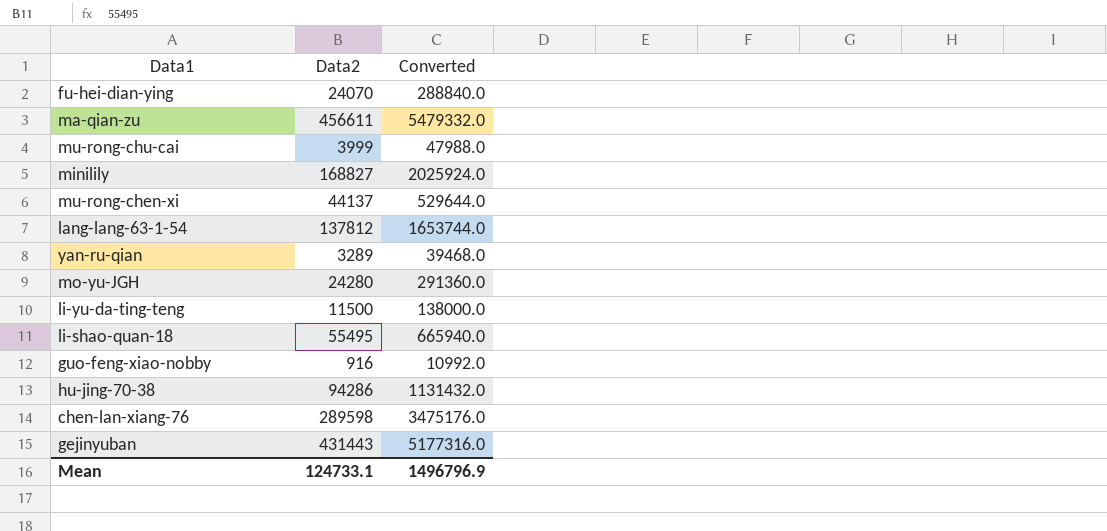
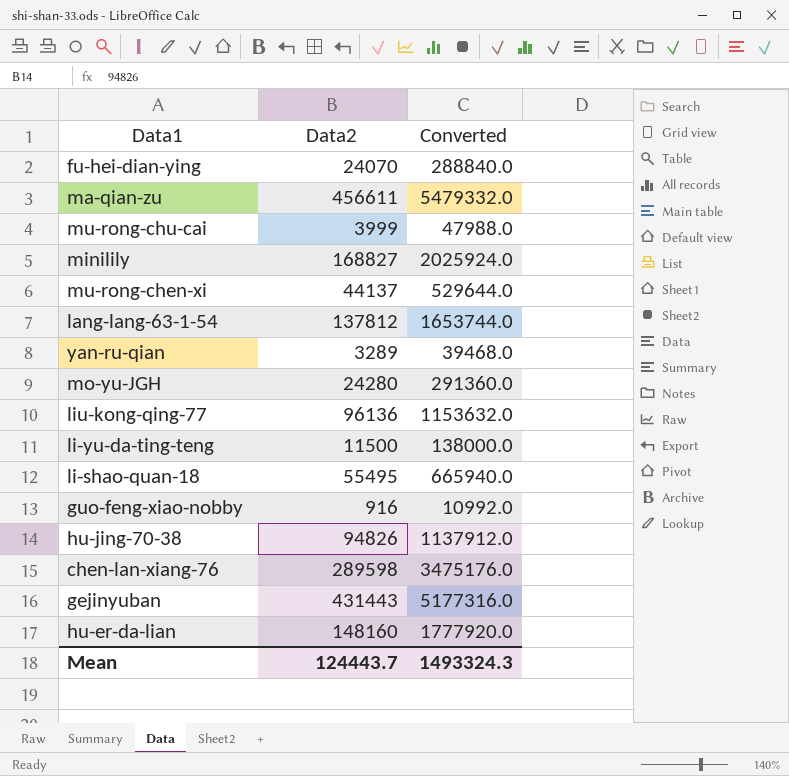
row liu-kong-qing-77: none -> 96136 | 1153632.0
hu-jing-70-38 | Data2: 94286 -> 94826
hu-jing-70-38 | Converted: 1131432.0 -> 1137912.0
row hu-er-da-lian: none -> 148160 | 1777920.0
Mean | Data2: 124733.1 -> 124443.7
Mean | Converted: 1496796.9 -> 1493324.3

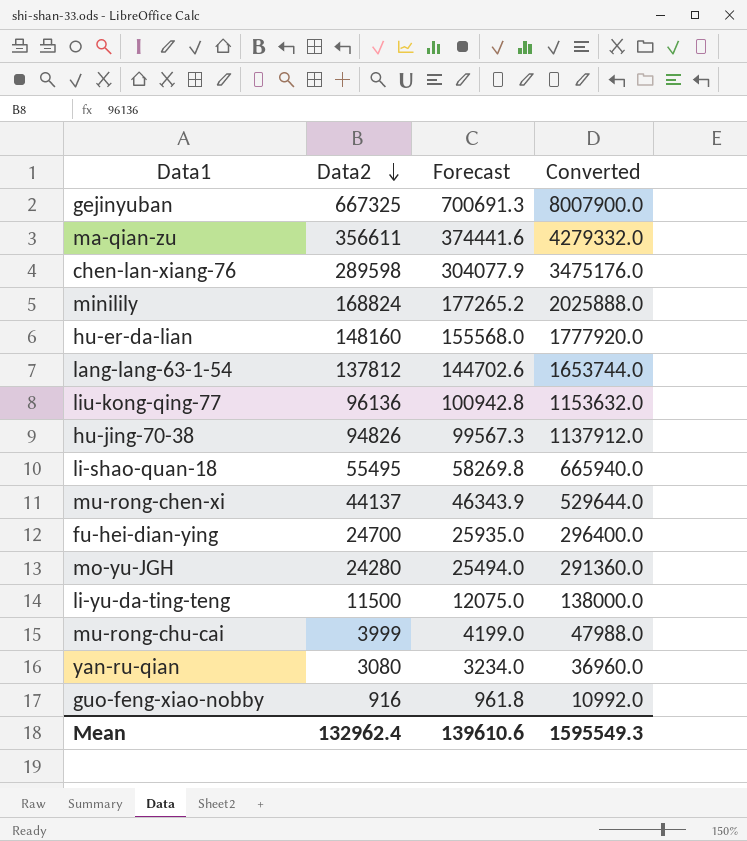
row order: none -> Data2 descending
column Forecast | formula: none -> [Data2] * 1.05
gejinyuban | Data2: 431443 -> 667325
gejinyuban | Converted: 5177316.0 -> 8007900.0
ma-qian-zu | Data2: 456611 -> 356611
ma-qian-zu | Converted: 5479332.0 -> 4279332.0
minilily | Data2: 168827 -> 168824
minilily | Converted: 2025924.0 -> 2025888.0
fu-hei-dian-ying | Data2: 24070 -> 24700
fu-hei-dian-ying | Converted: 288840.0 -> 296400.0
yan-ru-qian | Data2: 3289 -> 3080
yan-ru-qian | Converted: 39468.0 -> 36960.0
Mean | Data2: 124443.7 -> 132962.4
Mean | Converted: 1493324.3 -> 1595549.3

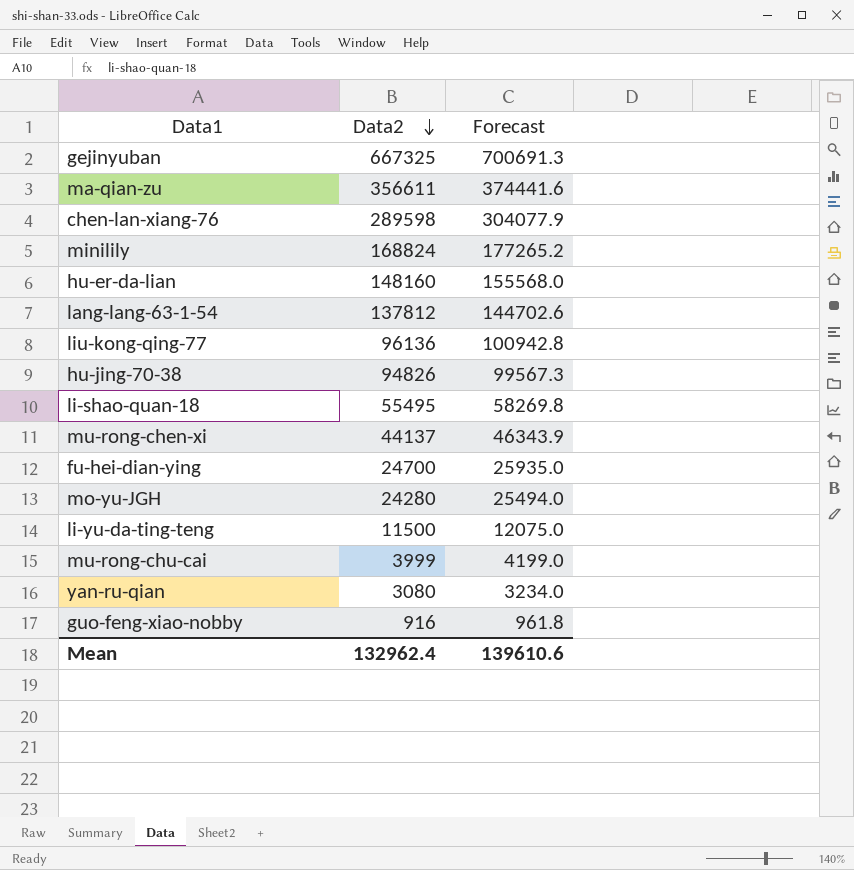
column Converted | formula: [Data2] * 12 -> none

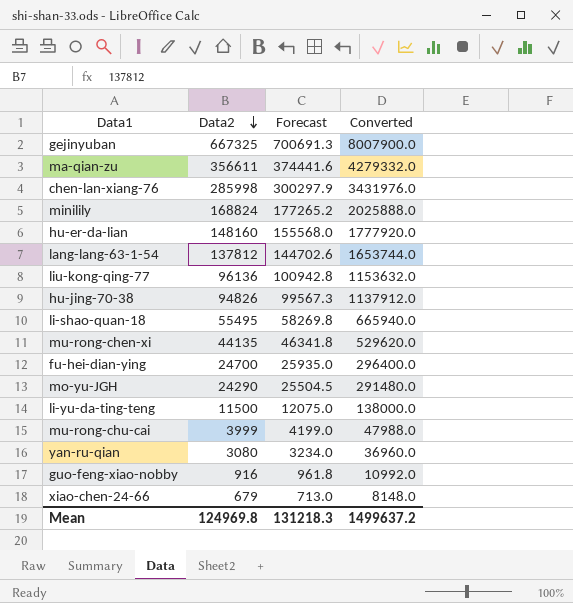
column Converted | formula: none -> [Data2] * 12
chen-lan-xiang-76 | Data2: 289598 -> 285998
chen-lan-xiang-76 | Forecast: 304077.9 -> 300297.9
mu-rong-chen-xi | Data2: 44137 -> 44135
mu-rong-chen-xi | Forecast: 46343.9 -> 46341.8
mo-yu-JGH | Data2: 24280 -> 24290
mo-yu-JGH | Forecast: 25494.0 -> 25504.5
row xiao-chen-24-66: none -> 679 | 713.0 | 8148.0
Mean | Data2: 132962.4 -> 124969.8
Mean | Forecast: 139610.6 -> 131218.3

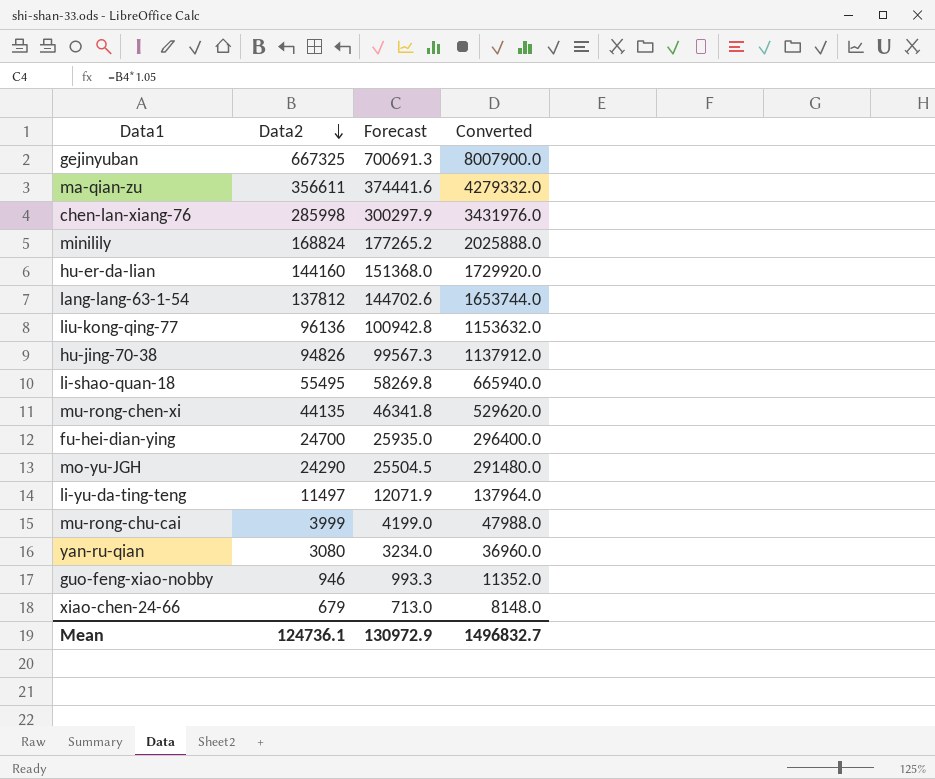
hu-er-da-lian | Data2: 148160 -> 144160
hu-er-da-lian | Forecast: 155568.0 -> 151368.0
hu-er-da-lian | Converted: 1777920.0 -> 1729920.0
li-yu-da-ting-teng | Data2: 11500 -> 11497
li-yu-da-ting-teng | Forecast: 12075.0 -> 12071.9
li-yu-da-ting-teng | Converted: 138000.0 -> 137964.0
guo-feng-xiao-nobby | Data2: 916 -> 946
guo-feng-xiao-nobby | Forecast: 961.8 -> 993.3
guo-feng-xiao-nobby | Converted: 10992.0 -> 11352.0
Mean | Data2: 124969.8 -> 124736.1
Mean | Forecast: 131218.3 -> 130972.9
Mean | Converted: 1499637.2 -> 1496832.7

